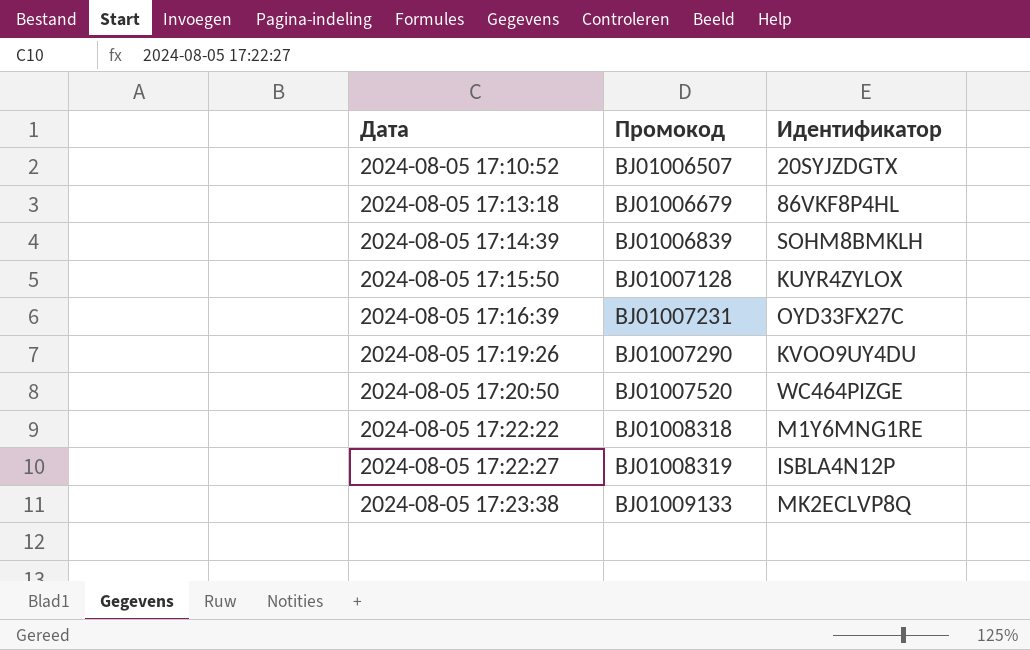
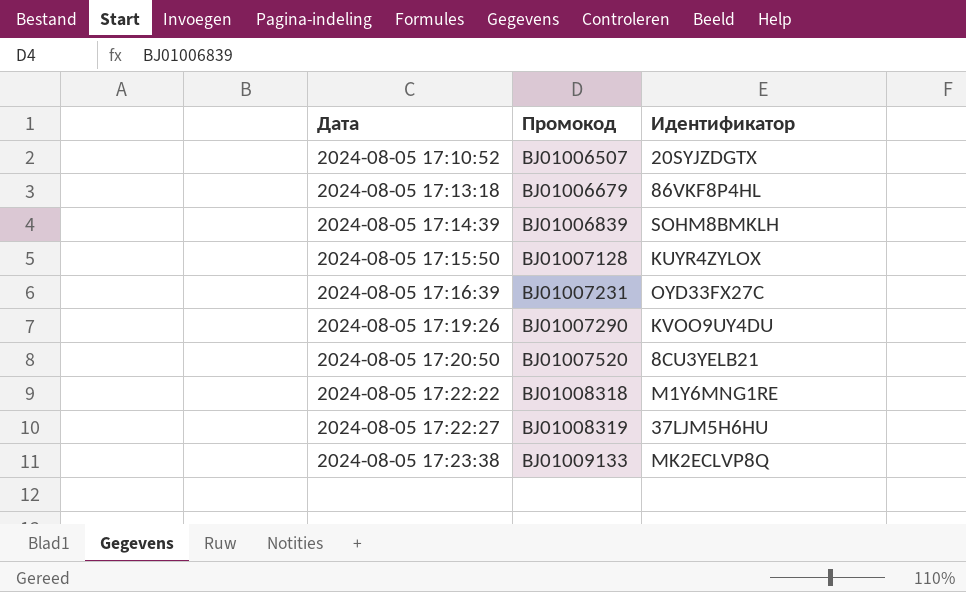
2024-08-05 17:20:50 | Идентификатор: WC464PIZGE -> 8CU3YELB21
2024-08-05 17:22:27 | Идентификатор: ISBLA4N12P -> 37LJM5H6HU

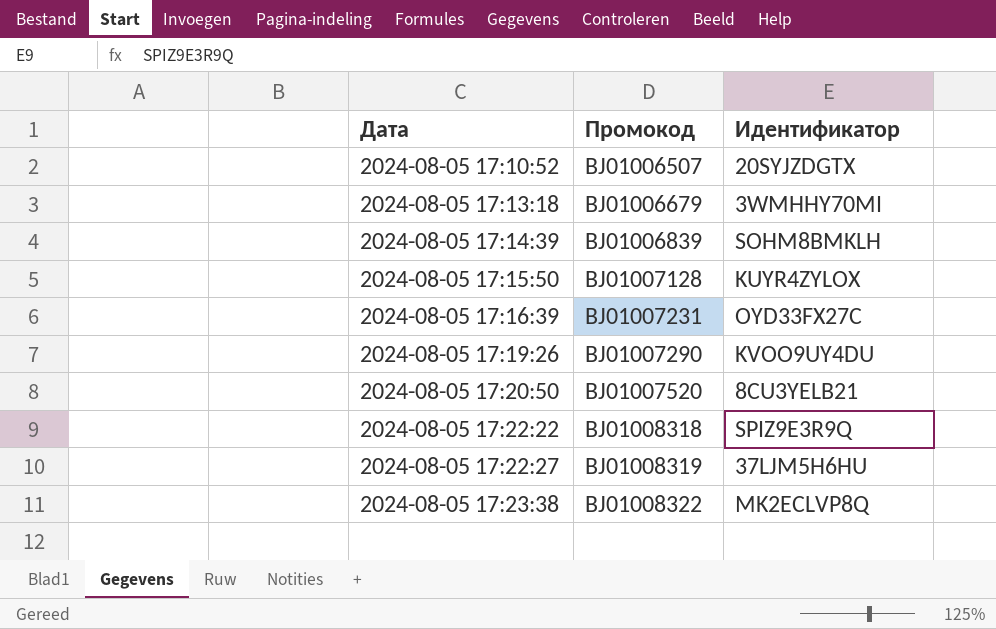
2024-08-05 17:13:18 | Идентификатор: 86VKF8P4HL -> 3WMHHY70MI
2024-08-05 17:22:22 | Идентификатор: M1Y6MNG1RE -> SPIZ9E3R9Q
2024-08-05 17:23:38 | Промокод: BJ01009133 -> BJ01008322

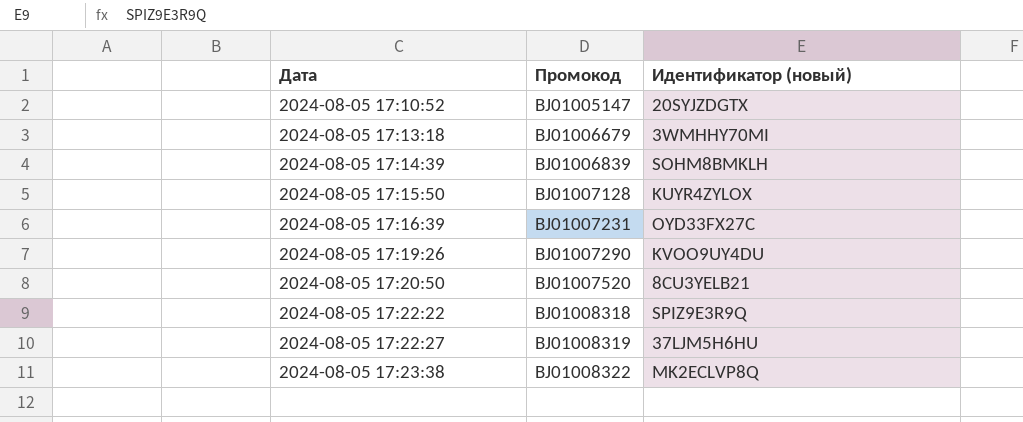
column name: Идентификатор -> Идентификатор (новый)
2024-08-05 17:10:52 | Промокод: BJ01006507 -> BJ01005147

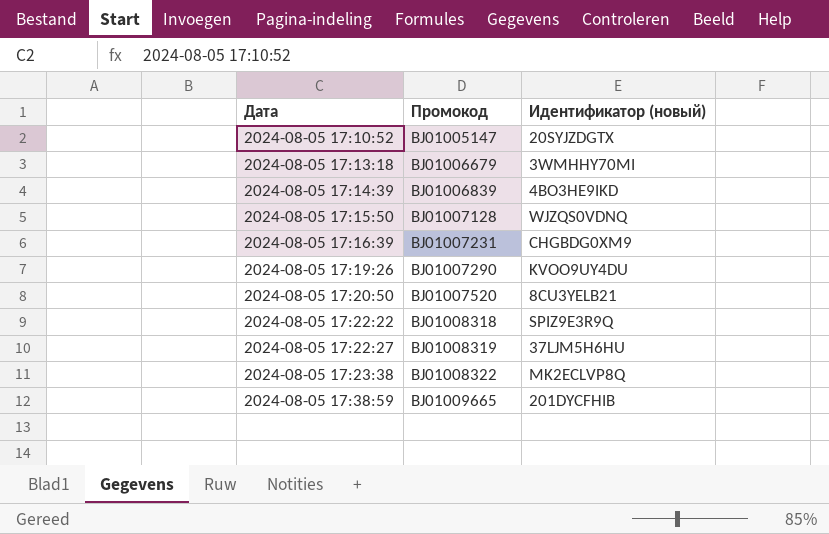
2024-08-05 17:14:39 | Идентификатор (новый): SOHM8BMKLH -> 4BO3HE9IKD
2024-08-05 17:15:50 | Идентификатор (новый): KUYR4ZYLOX -> WJZQS0VDNQ
2024-08-05 17:16:39 | Идентификатор (новый): OYD33FX27C -> CHGBDG0XM9
row 2024-08-05 17:38:59: none -> BJ01009665 | 201DYCFHIB

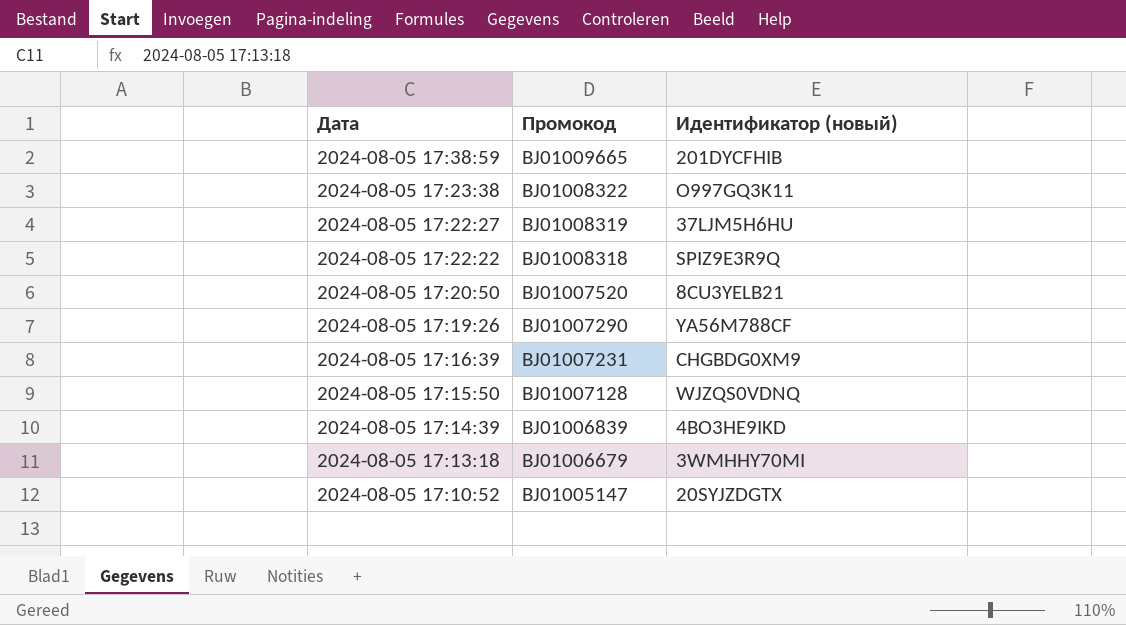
row order: Дата ascending -> Дата descending
2024-08-05 17:23:38 | Идентификатор (новый): MK2ECLVP8Q -> O997GQ3K11
2024-08-05 17:19:26 | Идентификатор (новый): KVOO9UY4DU -> YA56M788CF

